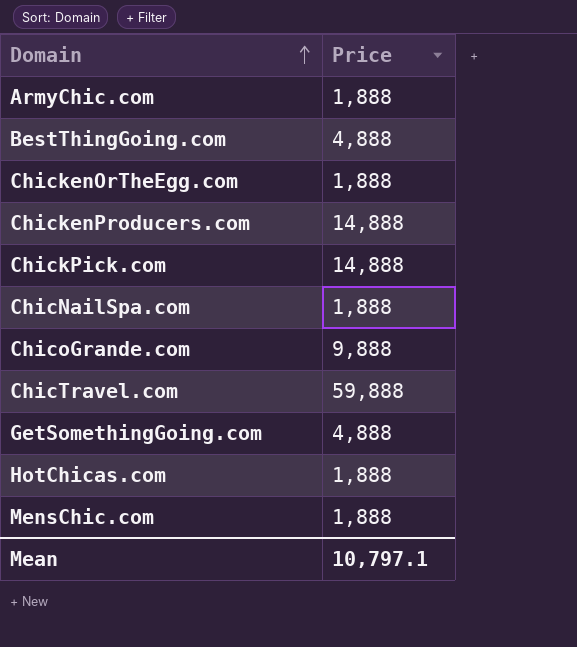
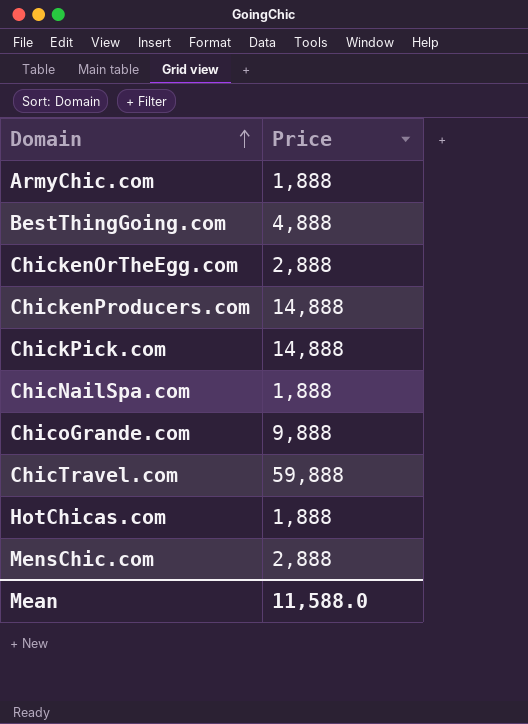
row GetSomethingGoing.com: 4,888 -> none
ChickenOrTheEgg.com | Price: 1,888 -> 2,888
MensChic.com | Price: 1,888 -> 2,888
Mean | Price: 10,797.1 -> 11,588.0

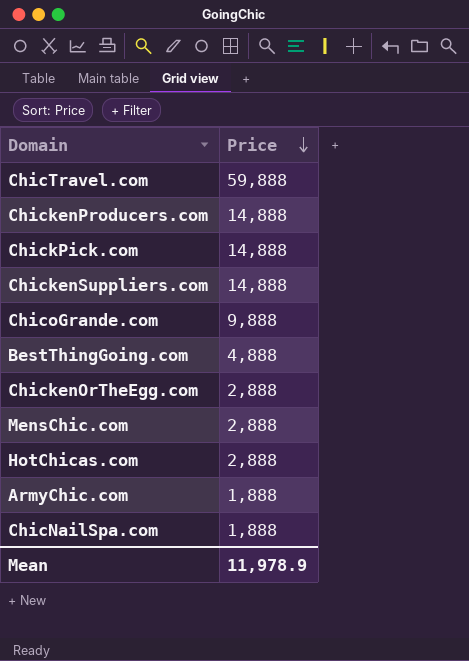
row order: Domain ascending -> Price descending
row ChickenSuppliers.com: none -> 14,888
HotChicas.com | Price: 1,888 -> 2,888
Mean | Price: 11,588.0 -> 11,978.9

